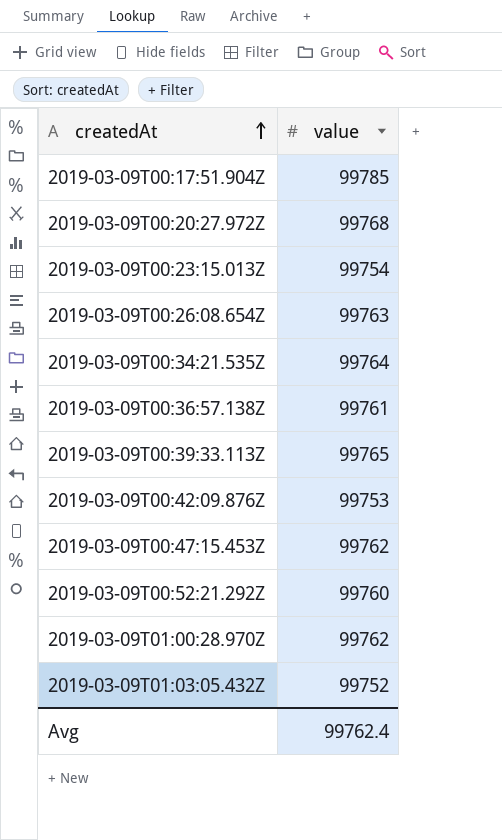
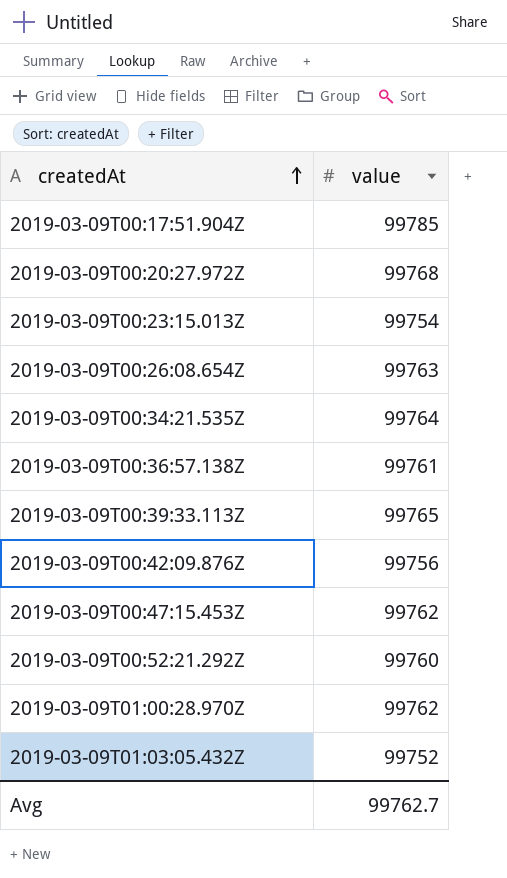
2019-03-09T00:42:09.876Z | value: 99753 -> 99756
Avg | value: 99762.4 -> 99762.7

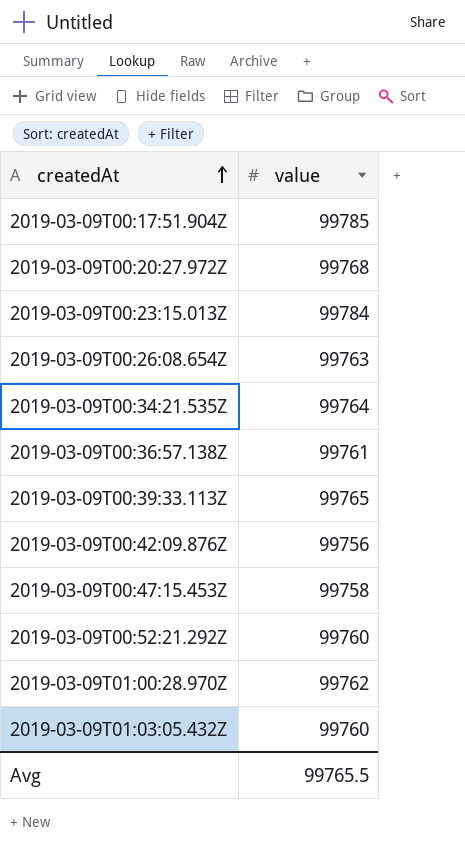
2019-03-09T00:23:15.013Z | value: 99754 -> 99784
2019-03-09T00:47:15.453Z | value: 99762 -> 99758
2019-03-09T01:03:05.432Z | value: 99752 -> 99760
Avg | value: 99762.7 -> 99765.5

